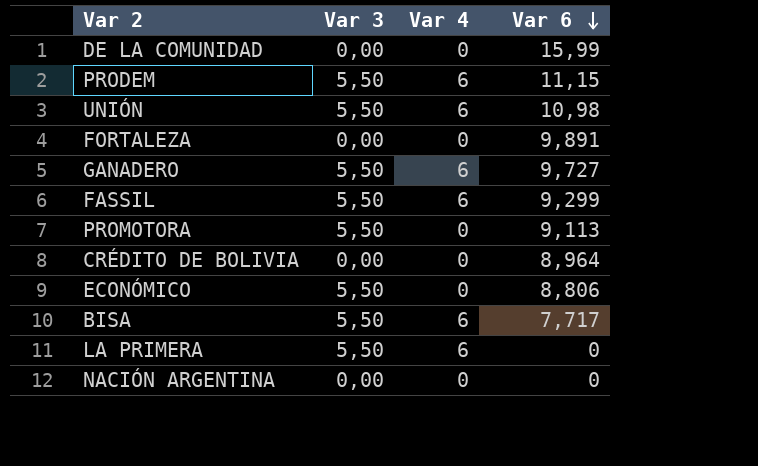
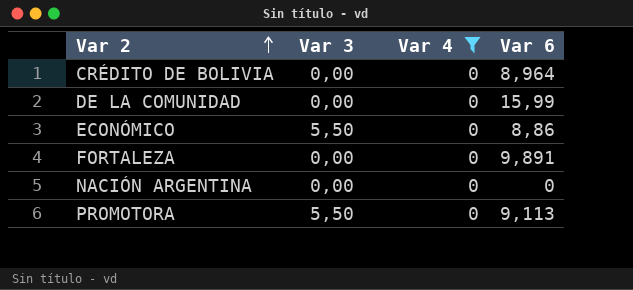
filter: none -> Var 4 = 0
row order: Var 6 descending -> Var 2 ascending
ECONÓMICO | Var 6: 8,806 -> 8,86

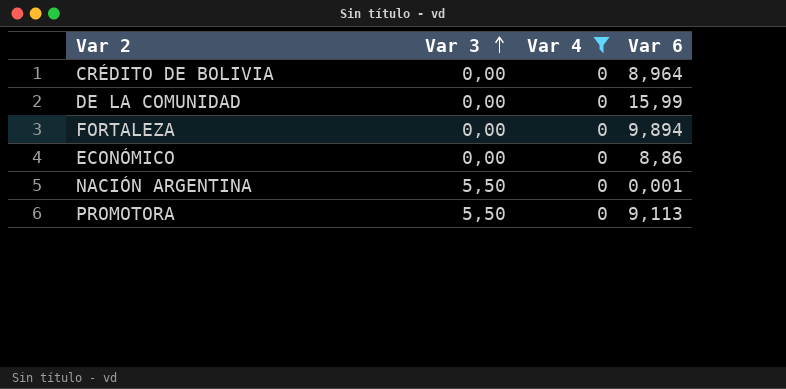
row order: Var 2 ascending -> Var 3 ascending
FORTALEZA | Var 6: 9,891 -> 9,894
ECONÓMICO | Var 3: 5,50 -> 0,00
NACIÓN ARGENTINA | Var 3: 0,00 -> 5,50
NACIÓN ARGENTINA | Var 6: 0 -> 0,001

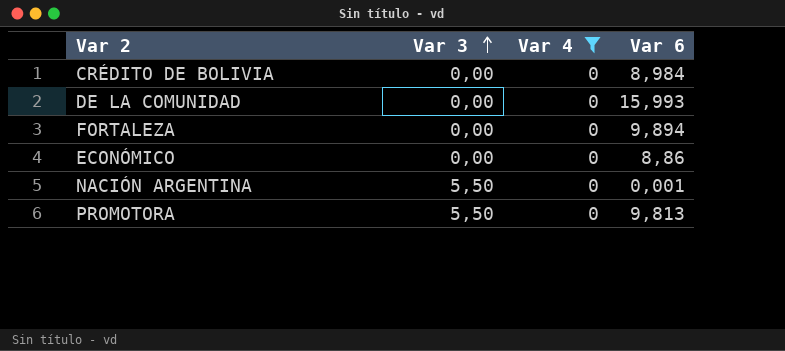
CRÉDITO DE BOLIVIA | Var 6: 8,964 -> 8,984
DE LA COMUNIDAD | Var 6: 15,99 -> 15,993
PROMOTORA | Var 6: 9,113 -> 9,813

